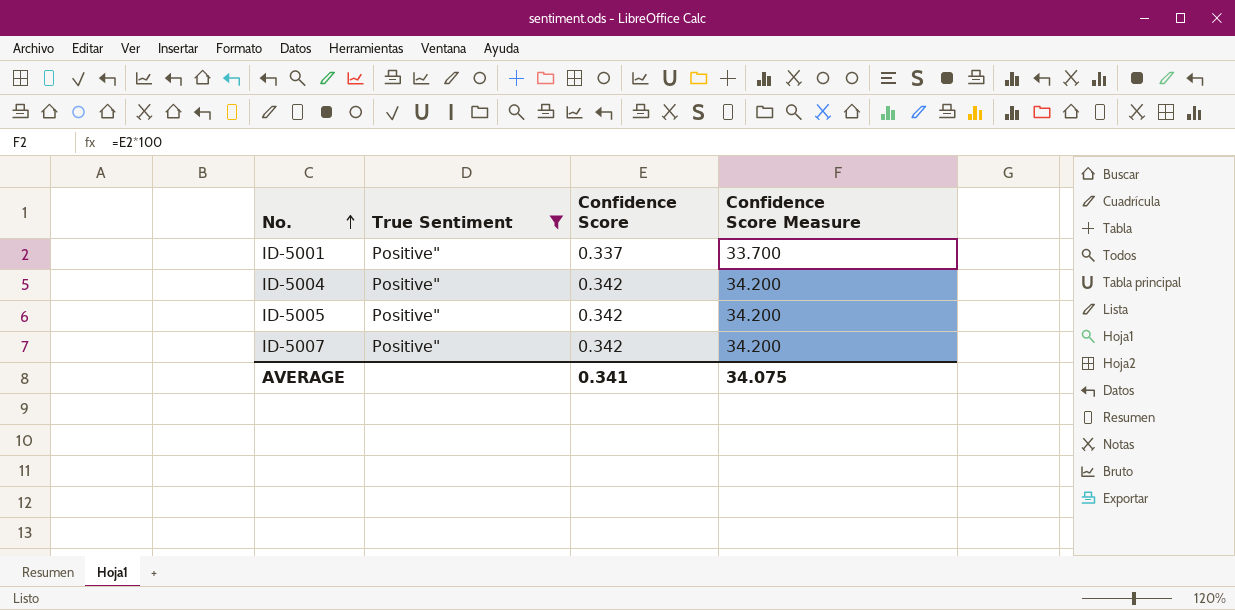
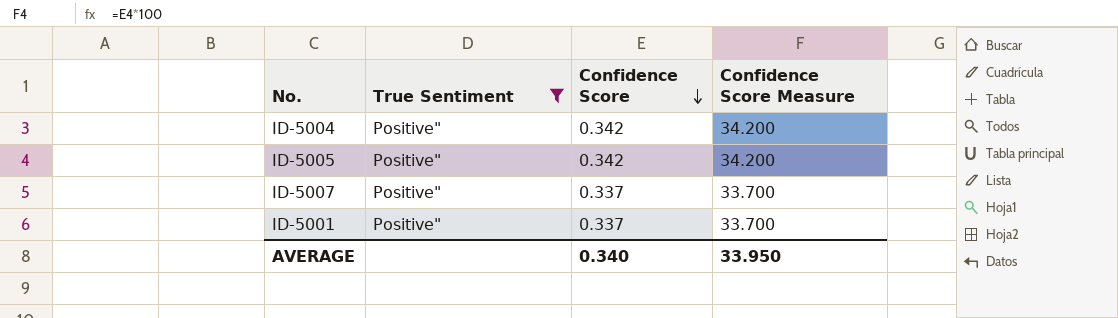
row order: No. ascending -> Confidence Score descending
ID-5007 | Confidence Score: 0.342 -> 0.337
ID-5007 | Confidence Score Measure: 34.200 -> 33.700
AVERAGE | Confidence Score: 0.341 -> 0.340
AVERAGE | Confidence Score Measure: 34.075 -> 33.950

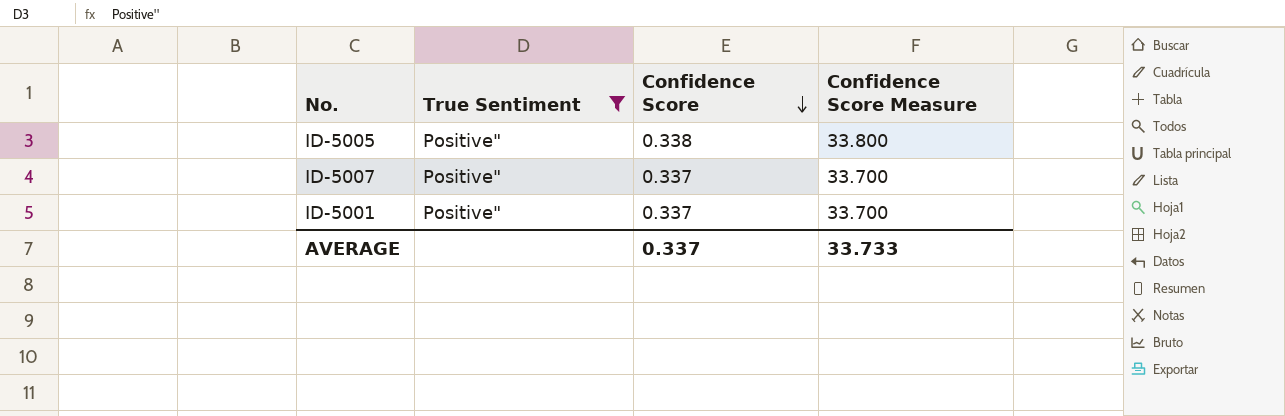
row ID-5004: Positive" | 0.342 | 34.200 -> none
ID-5005 | Confidence Score: 0.342 -> 0.338
ID-5005 | Confidence Score Measure: 34.200 -> 33.800
AVERAGE | Confidence Score: 0.340 -> 0.337
AVERAGE | Confidence Score Measure: 33.950 -> 33.733

